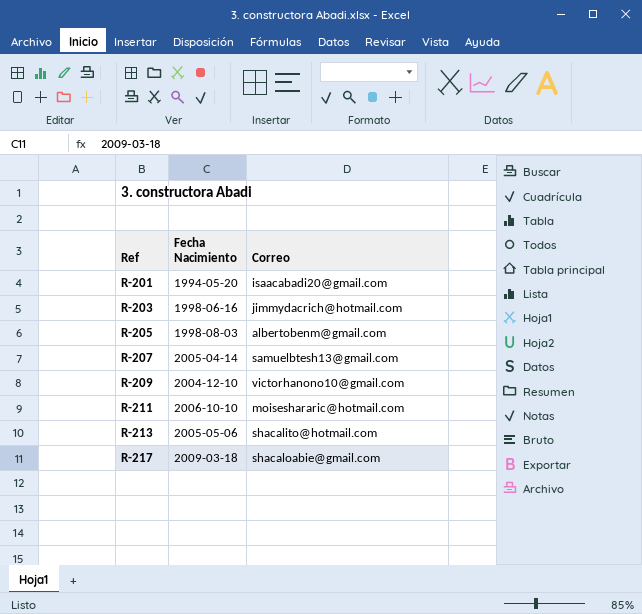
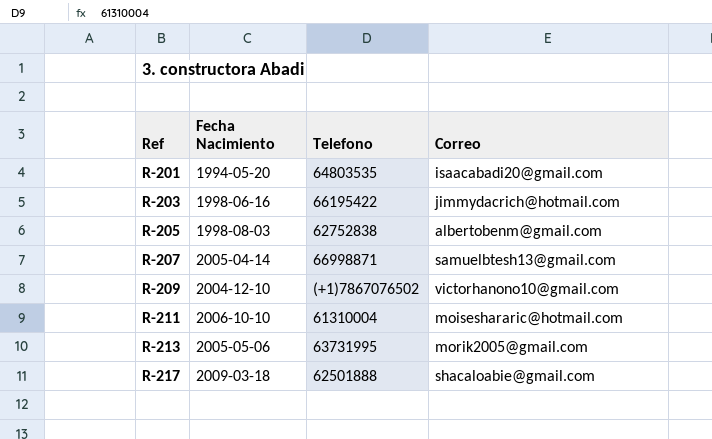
column Telefono | position: none -> 3
R-213 | Correo: shacalito@hotmail.com -> morik2005@gmail.com

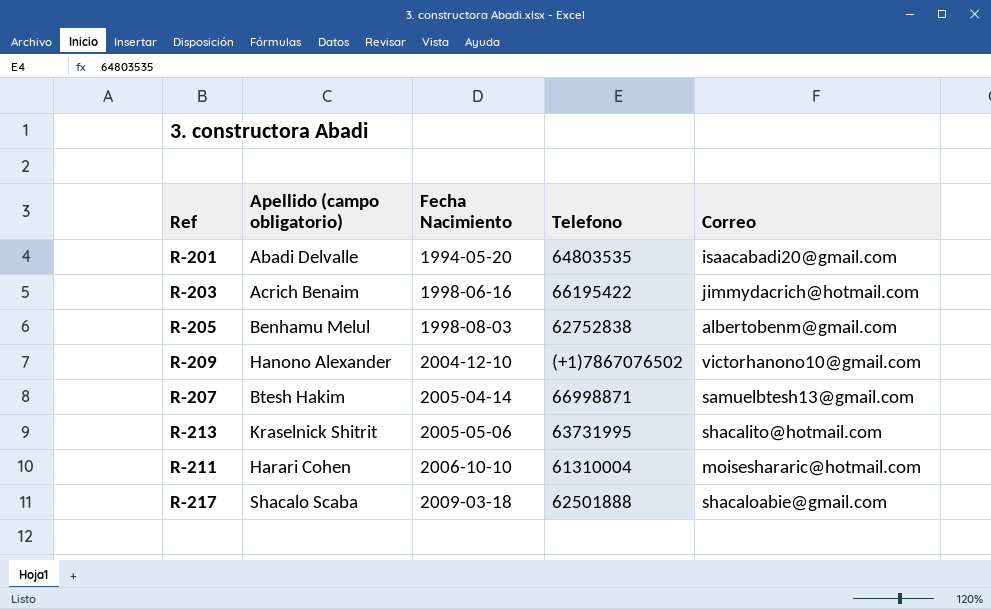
row order: Ref ascending -> Fecha Nacimiento ascending
column Apellido (campo obligatorio) | position: none -> 2
R-213 | Correo: morik2005@gmail.com -> shacalito@hotmail.com

